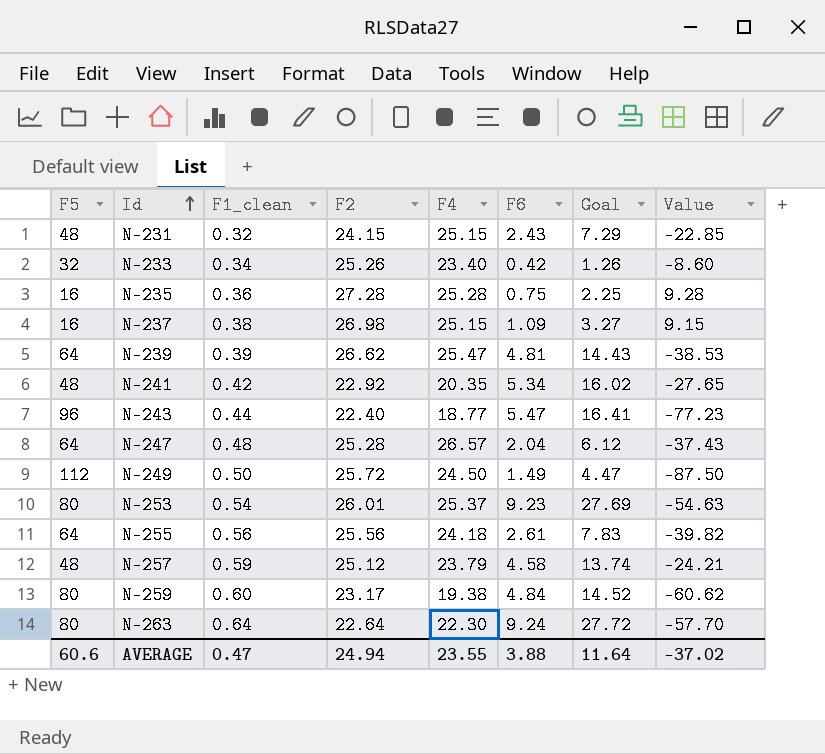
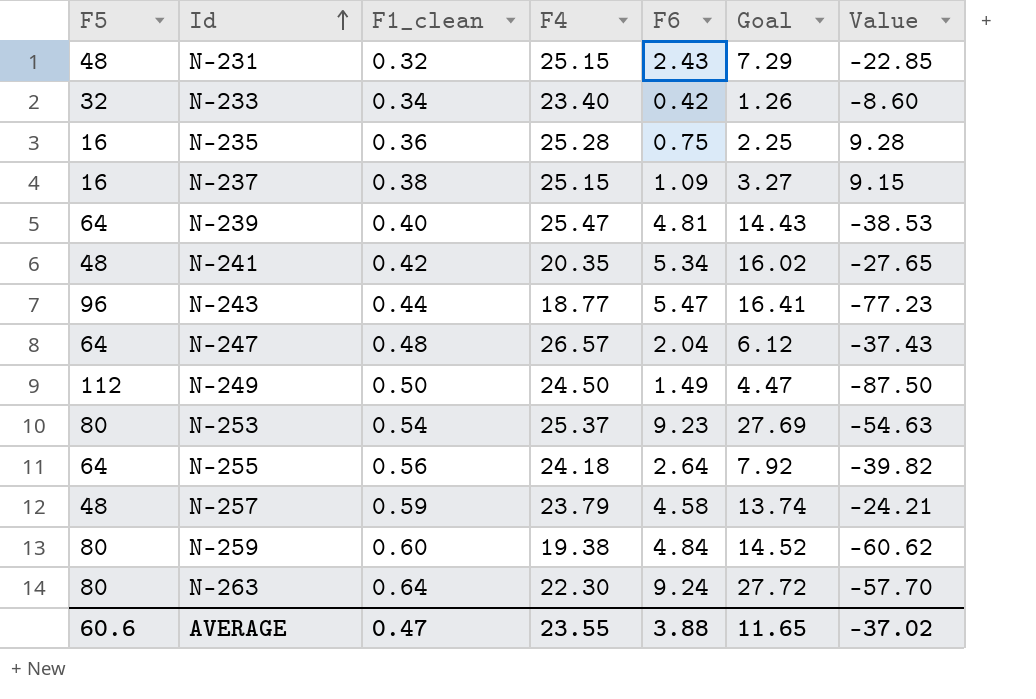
column F2 | position: 4 -> none
N-239 | F1_clean: 0.39 -> 0.40
N-255 | F6: 2.61 -> 2.64
N-255 | Goal: 7.83 -> 7.92
AVERAGE | Goal: 11.64 -> 11.65

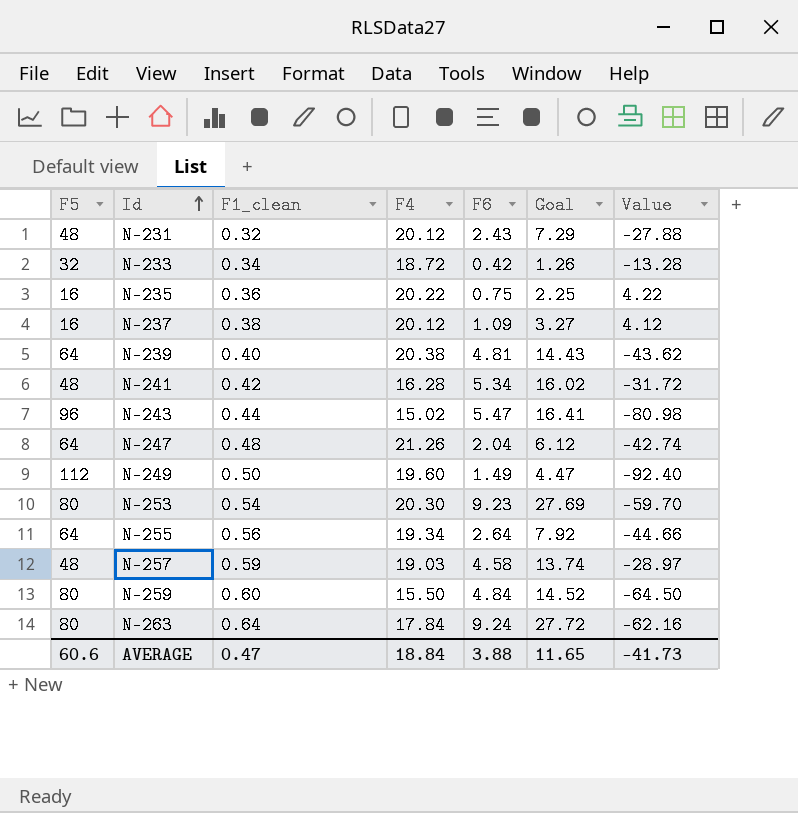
N-231 | F4: 25.15 -> 20.12
N-231 | Value: -22.85 -> -27.88
N-233 | F4: 23.40 -> 18.72
N-233 | Value: -8.60 -> -13.28
N-235 | F4: 25.28 -> 20.22
N-235 | Value: 9.28 -> 4.22
N-237 | F4: 25.15 -> 20.12
N-237 | Value: 9.15 -> 4.12
N-239 | F4: 25.47 -> 20.38
N-239 | Value: -38.53 -> -43.62
N-241 | F4: 20.35 -> 16.28
N-241 | Value: -27.65 -> -31.72
N-243 | F4: 18.77 -> 15.02
N-243 | Value: -77.23 -> -80.98
N-247 | F4: 26.57 -> 21.26
N-247 | Value: -37.43 -> -42.74
N-249 | F4: 24.50 -> 19.60
N-249 | Value: -87.50 -> -92.40
N-253 | F4: 25.37 -> 20.30
N-253 | Value: -54.63 -> -59.70
N-255 | F4: 24.18 -> 19.34
N-255 | Value: -39.82 -> -44.66
N-257 | F4: 23.79 -> 19.03
N-257 | Value: -24.21 -> -28.97
N-259 | F4: 19.38 -> 15.50
N-259 | Value: -60.62 -> -64.50
N-263 | F4: 22.30 -> 17.84
N-263 | Value: -57.70 -> -62.16
AVERAGE | F4: 23.55 -> 18.84
AVERAGE | Value: -37.02 -> -41.73

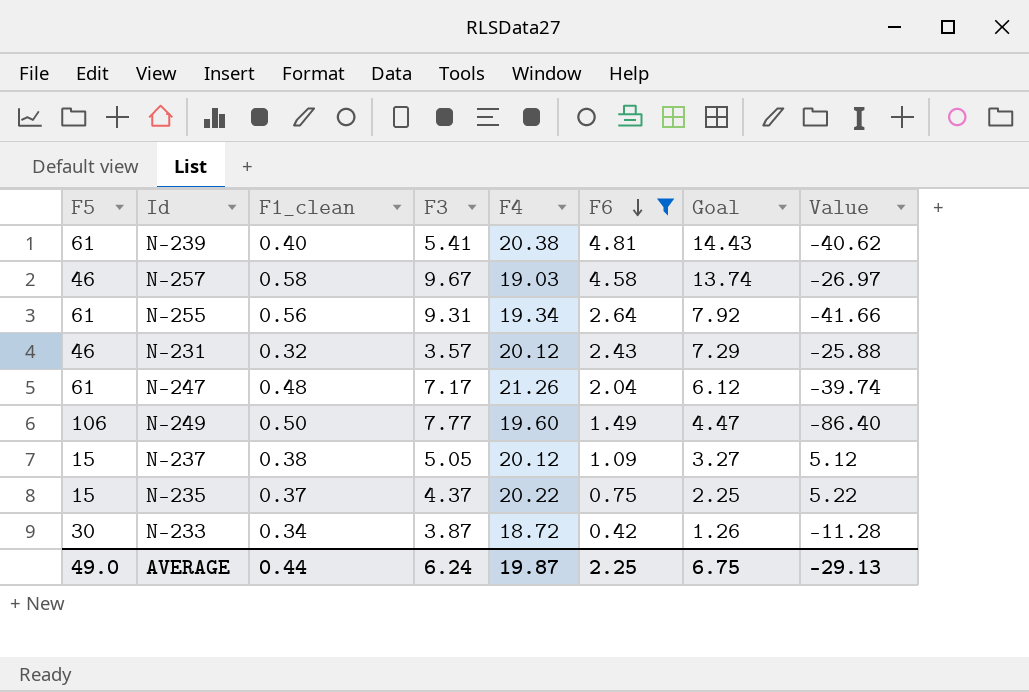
filter: none -> F6 <= 4.81
row order: Id ascending -> F6 descending
column F3 | position: none -> 4
N-239 | F5: 64 -> 61
N-239 | Value: -43.62 -> -40.62
N-257 | F5: 48 -> 46
N-257 | F1_clean: 0.59 -> 0.58
N-257 | Value: -28.97 -> -26.97
N-255 | F5: 64 -> 61
N-255 | Value: -44.66 -> -41.66
N-231 | F5: 48 -> 46
N-231 | Value: -27.88 -> -25.88
N-247 | F5: 64 -> 61
N-247 | Value: -42.74 -> -39.74
N-249 | F5: 112 -> 106
N-249 | Value: -92.40 -> -86.40
N-237 | F5: 16 -> 15
N-237 | Value: 4.12 -> 5.12
N-235 | F5: 16 -> 15
N-235 | F1_clean: 0.36 -> 0.37
N-235 | Value: 4.22 -> 5.22
N-233 | F5: 32 -> 30
N-233 | Value: -13.28 -> -11.28
AVERAGE | F5: 60.6 -> 49.0
AVERAGE | F1_clean: 0.47 -> 0.44
AVERAGE | F4: 18.84 -> 19.87
AVERAGE | F6: 3.88 -> 2.25
AVERAGE | Goal: 11.65 -> 6.75
AVERAGE | Value: -41.73 -> -29.13

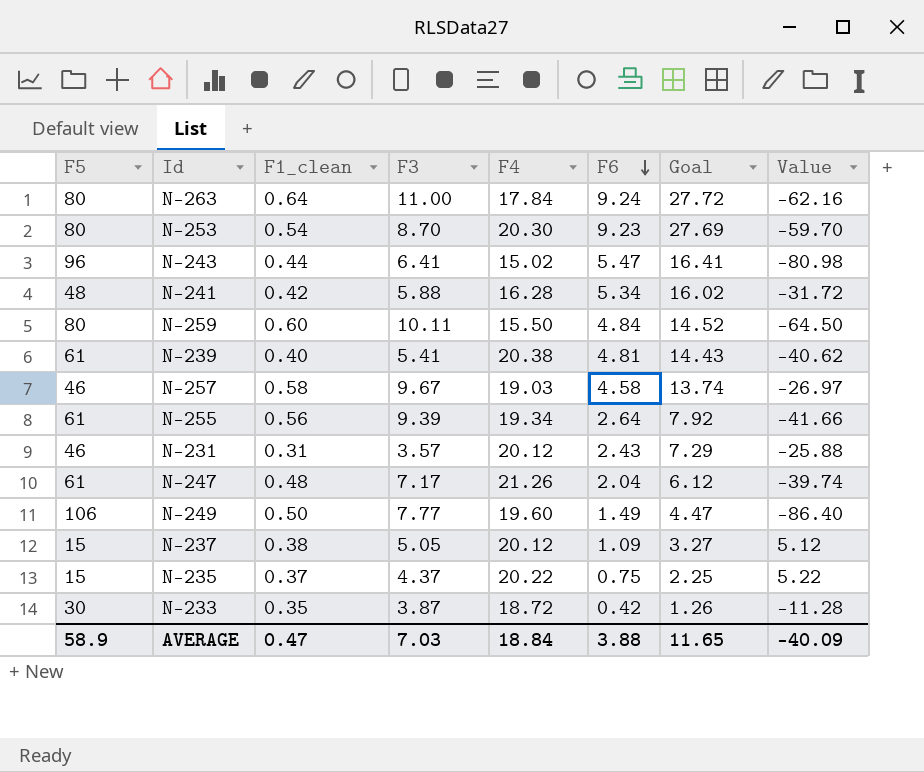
filter: F6 <= 4.81 -> none
N-255 | F3: 9.31 -> 9.39
N-231 | F1_clean: 0.32 -> 0.31
N-233 | F1_clean: 0.34 -> 0.35
AVERAGE | F5: 49.0 -> 58.9
AVERAGE | F1_clean: 0.44 -> 0.47
AVERAGE | F3: 6.24 -> 7.03
AVERAGE | F4: 19.87 -> 18.84
AVERAGE | F6: 2.25 -> 3.88
AVERAGE | Goal: 6.75 -> 11.65
AVERAGE | Value: -29.13 -> -40.09

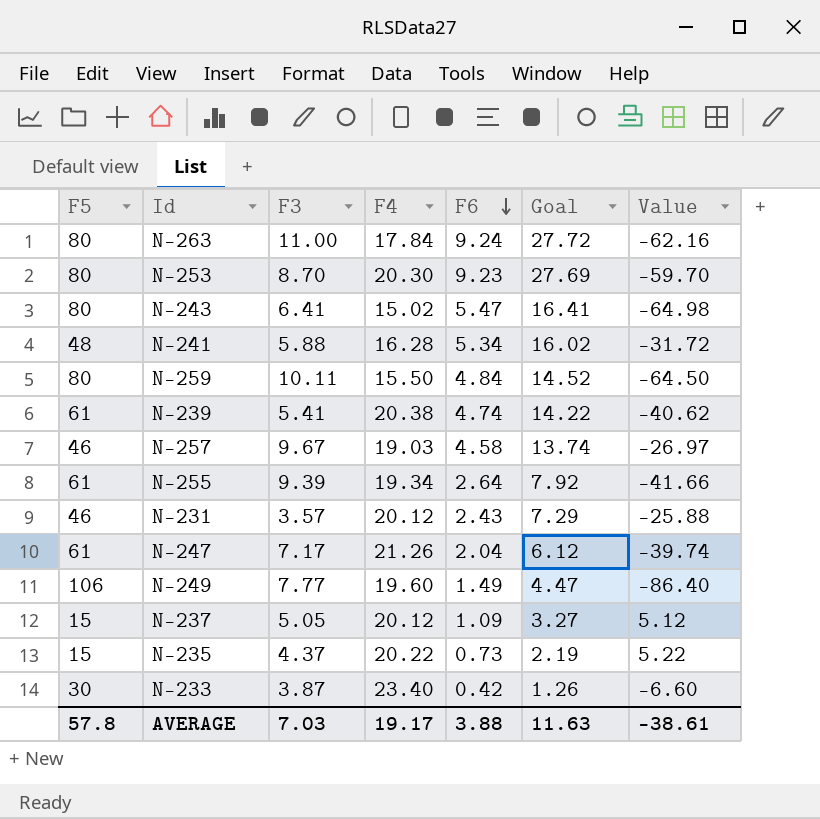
column F1_clean | position: 3 -> none
N-243 | F5: 96 -> 80
N-243 | Value: -80.98 -> -64.98
N-239 | F6: 4.81 -> 4.74
N-239 | Goal: 14.43 -> 14.22
N-235 | F6: 0.75 -> 0.73
N-235 | Goal: 2.25 -> 2.19
N-233 | F4: 18.72 -> 23.40
N-233 | Value: -11.28 -> -6.60
AVERAGE | F5: 58.9 -> 57.8
AVERAGE | F4: 18.84 -> 19.17
AVERAGE | Goal: 11.65 -> 11.63
AVERAGE | Value: -40.09 -> -38.61

